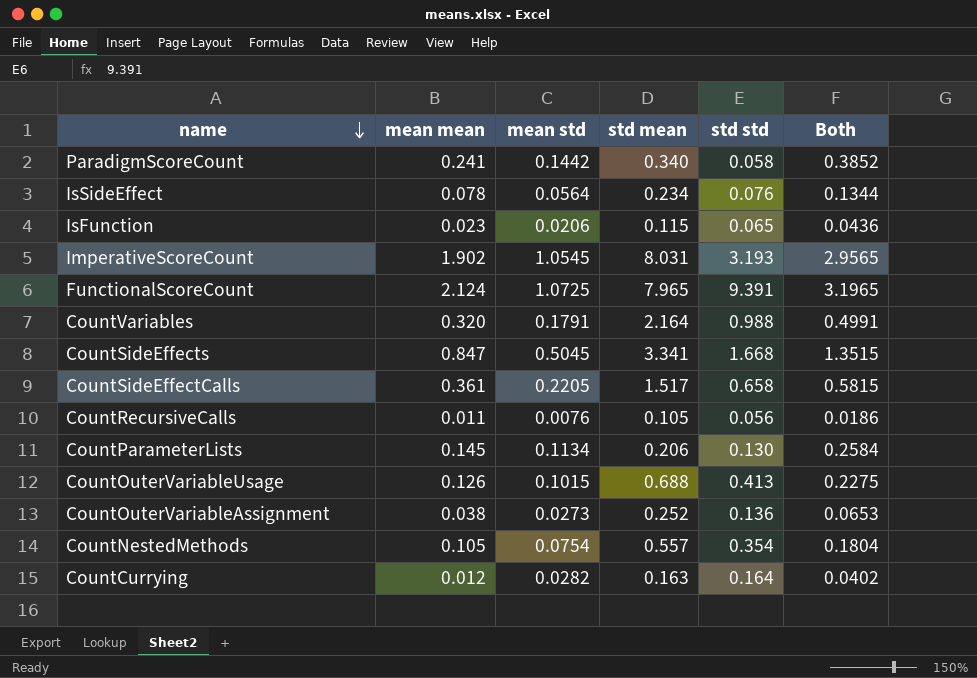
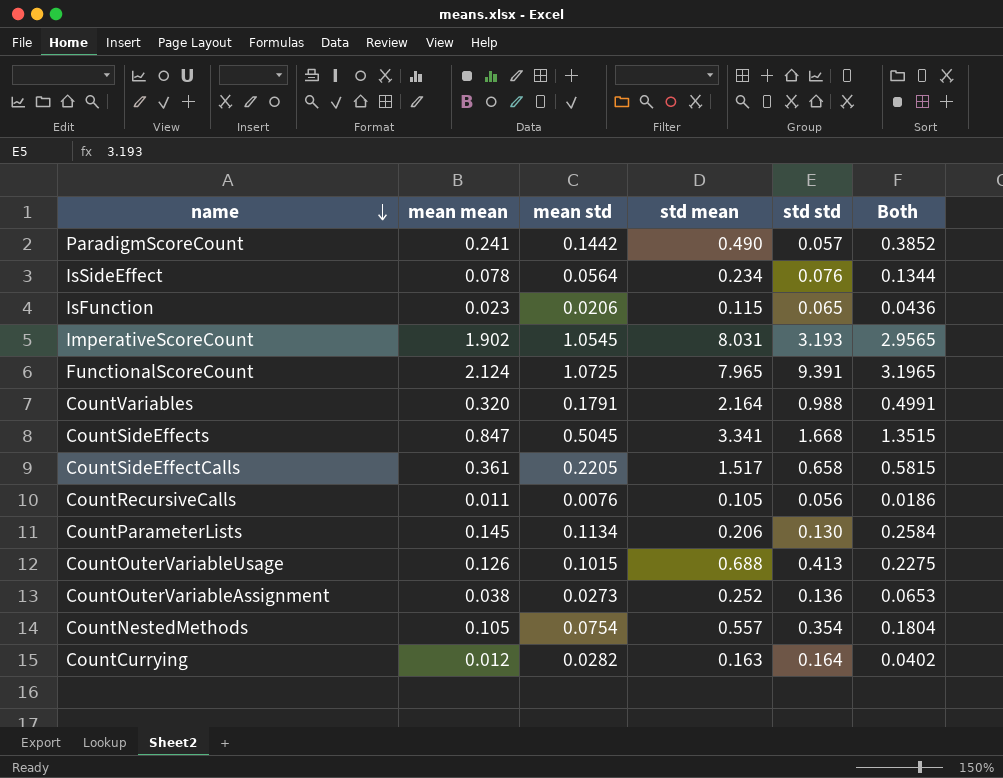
ParadigmScoreCount | std mean: 0.340 -> 0.490
ParadigmScoreCount | std std: 0.058 -> 0.057

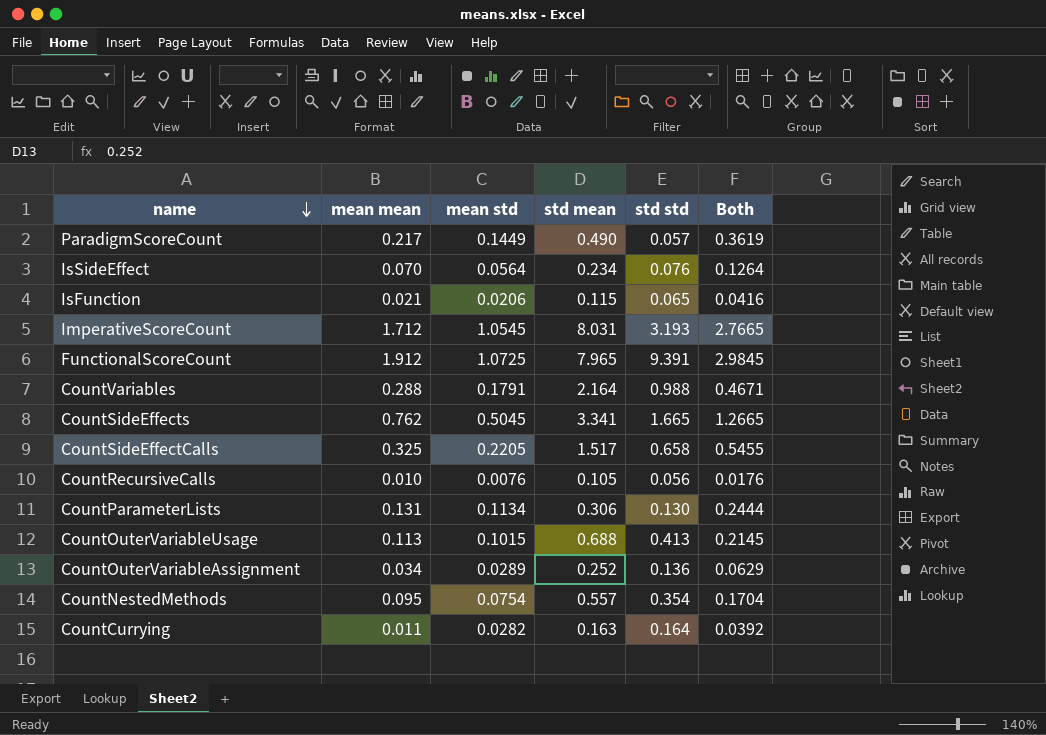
ParadigmScoreCount | mean mean: 0.241 -> 0.217
ParadigmScoreCount | mean std: 0.1442 -> 0.1449
ParadigmScoreCount | Both: 0.3852 -> 0.3619
IsSideEffect | mean mean: 0.078 -> 0.070
IsSideEffect | Both: 0.1344 -> 0.1264
IsFunction | mean mean: 0.023 -> 0.021
IsFunction | Both: 0.0436 -> 0.0416
ImperativeScoreCount | mean mean: 1.902 -> 1.712
ImperativeScoreCount | Both: 2.9565 -> 2.7665
FunctionalScoreCount | mean mean: 2.124 -> 1.912
FunctionalScoreCount | Both: 3.1965 -> 2.9845
CountVariables | mean mean: 0.320 -> 0.288
CountVariables | Both: 0.4991 -> 0.4671
CountSideEffects | mean mean: 0.847 -> 0.762
CountSideEffects | std std: 1.668 -> 1.665
CountSideEffects | Both: 1.3515 -> 1.2665
CountSideEffectCalls | mean mean: 0.361 -> 0.325
CountSideEffectCalls | Both: 0.5815 -> 0.5455
CountRecursiveCalls | mean mean: 0.011 -> 0.010
CountRecursiveCalls | Both: 0.0186 -> 0.0176
CountParameterLists | mean mean: 0.145 -> 0.131
CountParameterLists | std mean: 0.206 -> 0.306
CountParameterLists | Both: 0.2584 -> 0.2444
CountOuterVariableUsage | mean mean: 0.126 -> 0.113
CountOuterVariableUsage | Both: 0.2275 -> 0.2145
CountOuterVariableAssignment | mean mean: 0.038 -> 0.034
CountOuterVariableAssignment | mean std: 0.0273 -> 0.0289
CountOuterVariableAssignment | Both: 0.0653 -> 0.0629
CountNestedMethods | mean mean: 0.105 -> 0.095
CountNestedMethods | Both: 0.1804 -> 0.1704
CountCurrying | mean mean: 0.012 -> 0.011
CountCurrying | Both: 0.0402 -> 0.0392

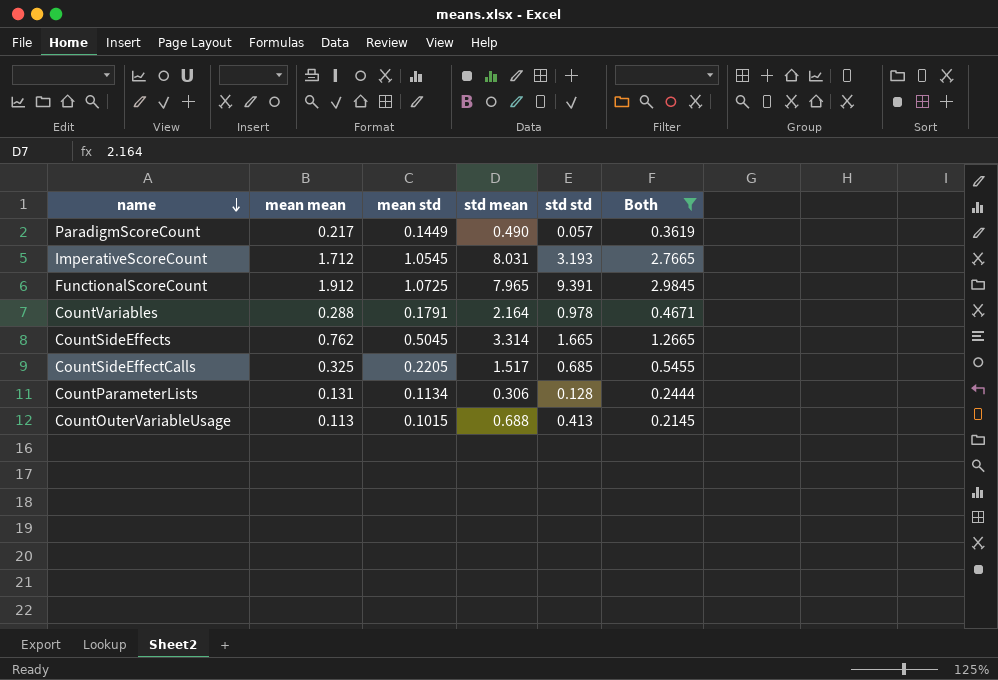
filter: none -> Both >= 0.2145
CountVariables | std std: 0.988 -> 0.978
CountSideEffects | std mean: 3.341 -> 3.314
CountSideEffectCalls | std std: 0.658 -> 0.685
CountParameterLists | std std: 0.130 -> 0.128

